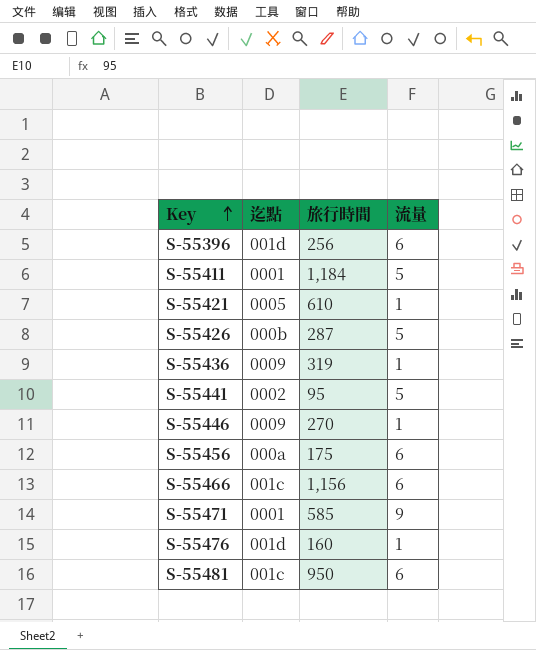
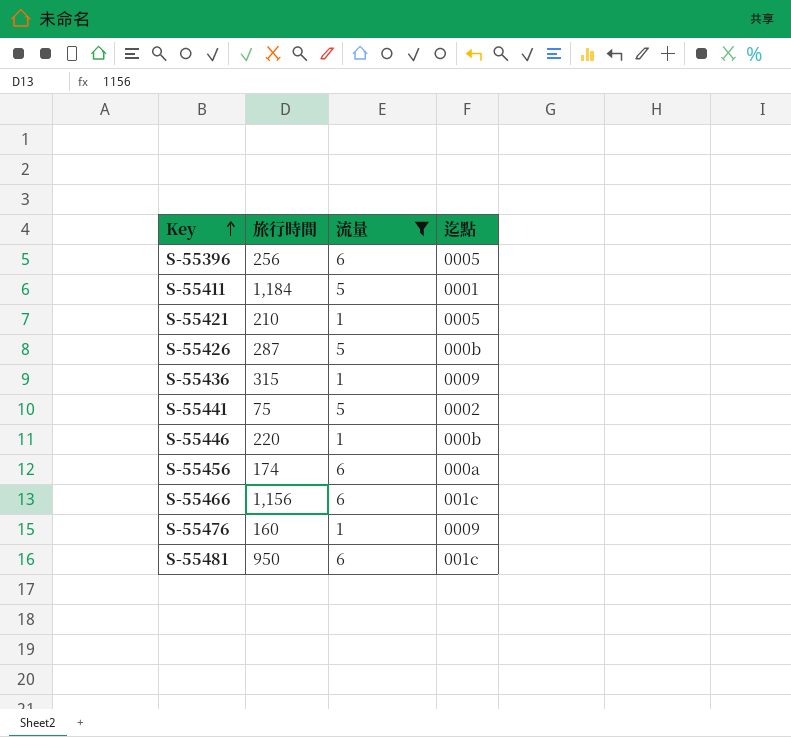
filter: none -> 流量 != 9
column 迄點 | position: 2 -> 4
S-55396 | 迄點: 001d -> 0005
S-55421 | 旅行時間: 610 -> 210
S-55436 | 旅行時間: 319 -> 315
S-55441 | 旅行時間: 95 -> 75
S-55446 | 旅行時間: 270 -> 220
S-55446 | 迄點: 0009 -> 000b
S-55456 | 旅行時間: 175 -> 174
S-55476 | 迄點: 001d -> 0009

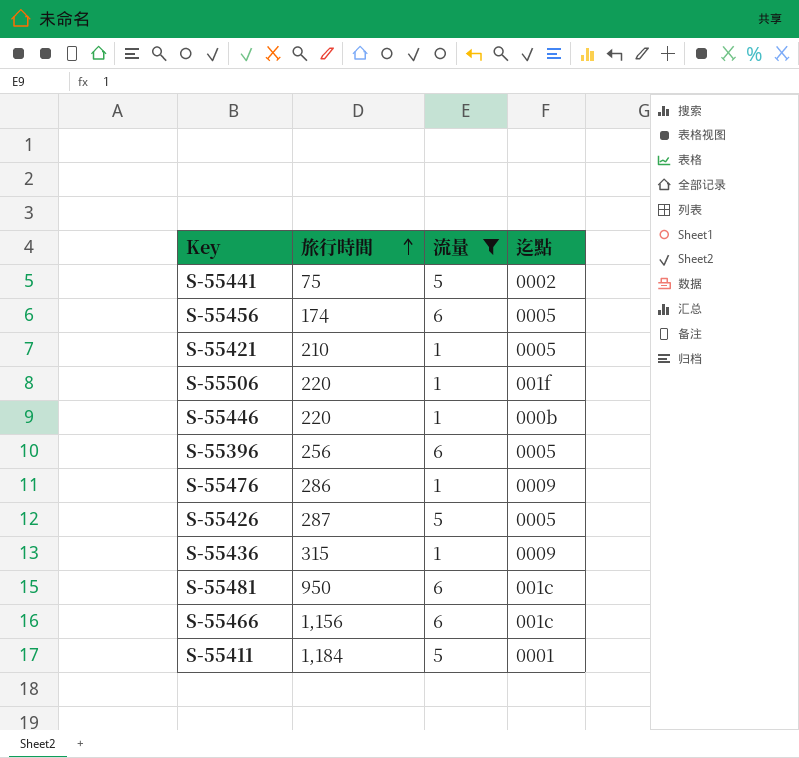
row order: Key ascending -> 旅行時間 ascending
S-55456 | 迄點: 000a -> 0005
row S-55506: none -> 220 | 1 | 001f
S-55476 | 旅行時間: 160 -> 286
S-55426 | 迄點: 000b -> 0005

